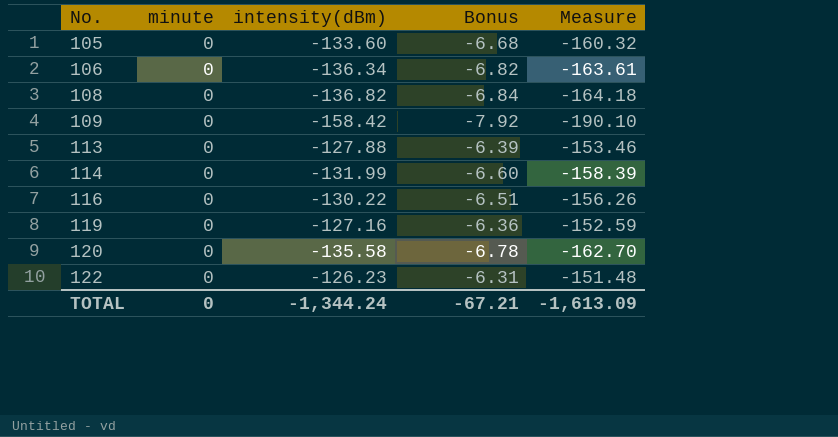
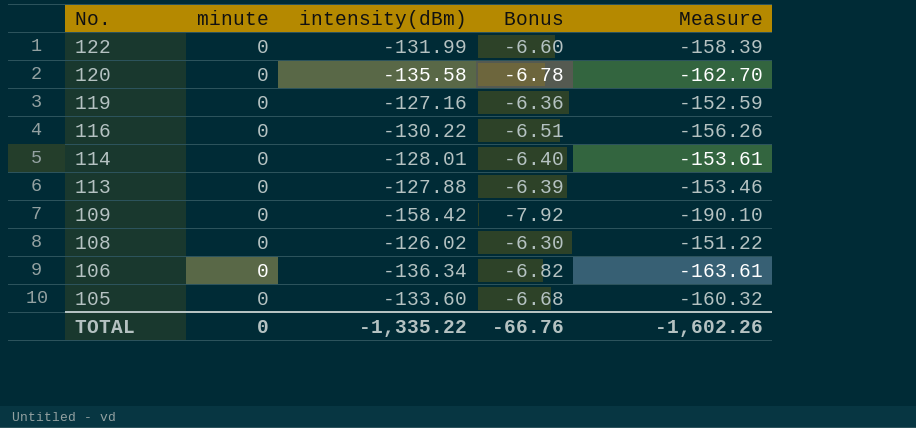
row order: No. ascending -> No. descending
122 | intensity(dBm): -126.23 -> -131.99
122 | Bonus: -6.31 -> -6.60
122 | Measure: -151.48 -> -158.39
114 | intensity(dBm): -131.99 -> -128.01
114 | Bonus: -6.60 -> -6.40
114 | Measure: -158.39 -> -153.61
108 | intensity(dBm): -136.82 -> -126.02
108 | Bonus: -6.84 -> -6.30
108 | Measure: -164.18 -> -151.22
TOTAL | intensity(dBm): -1,344.24 -> -1,335.22
TOTAL | Bonus: -67.21 -> -66.76
TOTAL | Measure: -1,613.09 -> -1,602.26

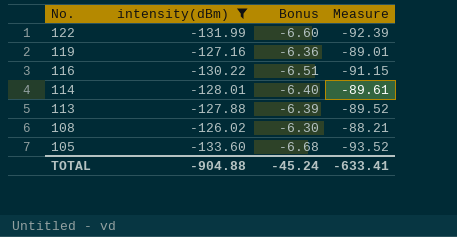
filter: none -> intensity(dBm) >= -133.60
column minute | position: 2 -> none
column Measure | formula: [intensity(dBm)] * 1.2 -> [intensity(dBm)] * 0.7
TOTAL | intensity(dBm): -1,335.22 -> -904.88
TOTAL | Bonus: -66.76 -> -45.24
TOTAL | Measure: -1,602.26 -> -633.41

